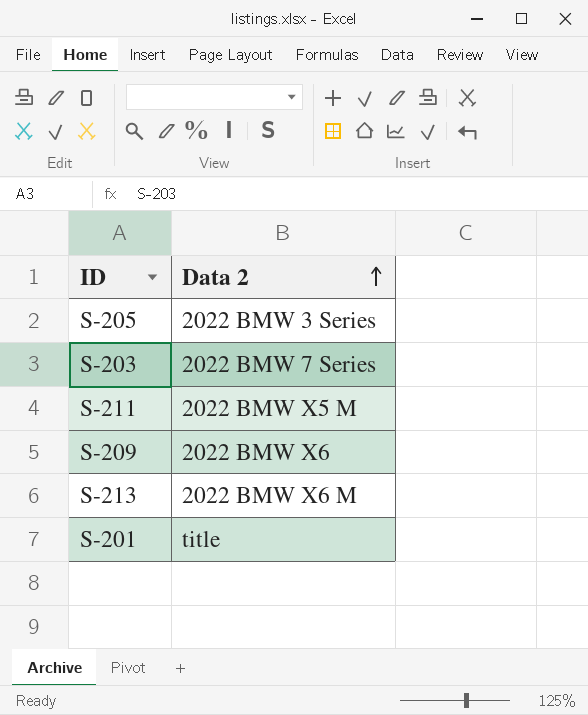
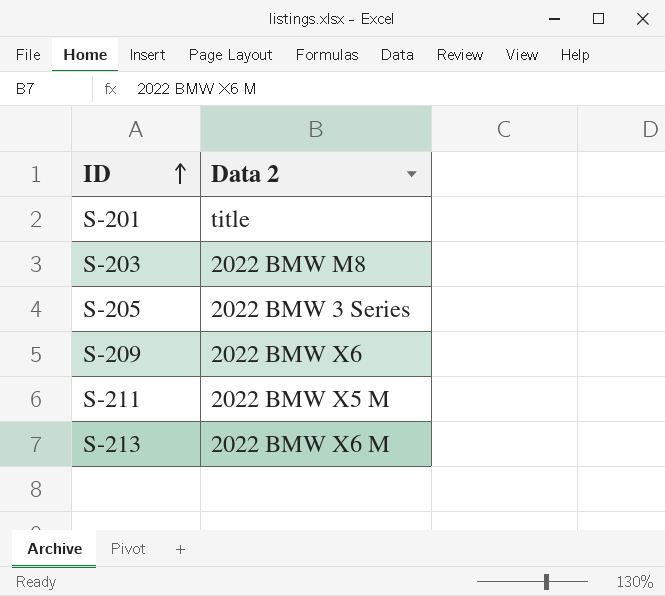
row order: Data 2 ascending -> ID ascending
S-203 | Data 2: 2022 BMW 7 Series -> 2022 BMW M8

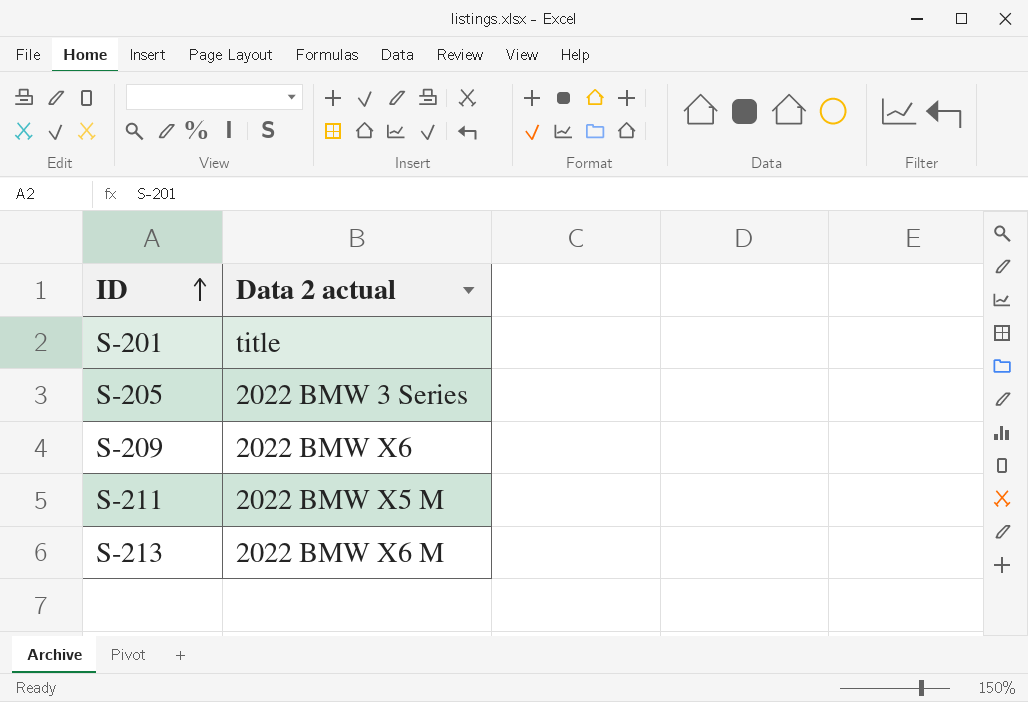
column name: Data 2 -> Data 2 actual
row S-203: 2022 BMW M8 -> none

